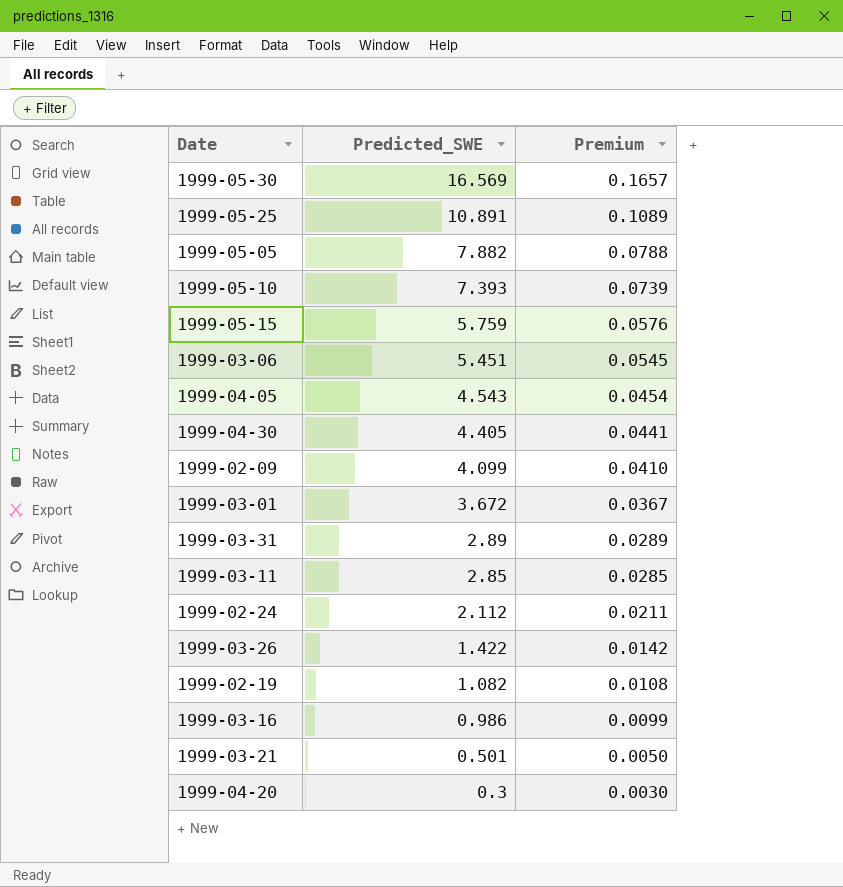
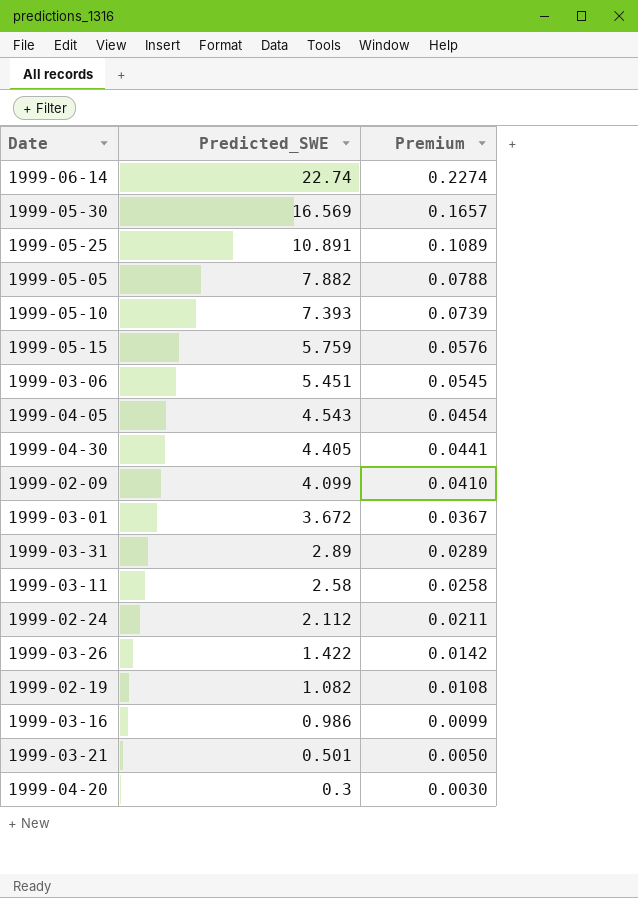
row 1999-06-14: none -> 22.74 | 0.2274
1999-03-11 | Predicted_SWE: 2.85 -> 2.58
1999-03-11 | Premium: 0.0285 -> 0.0258

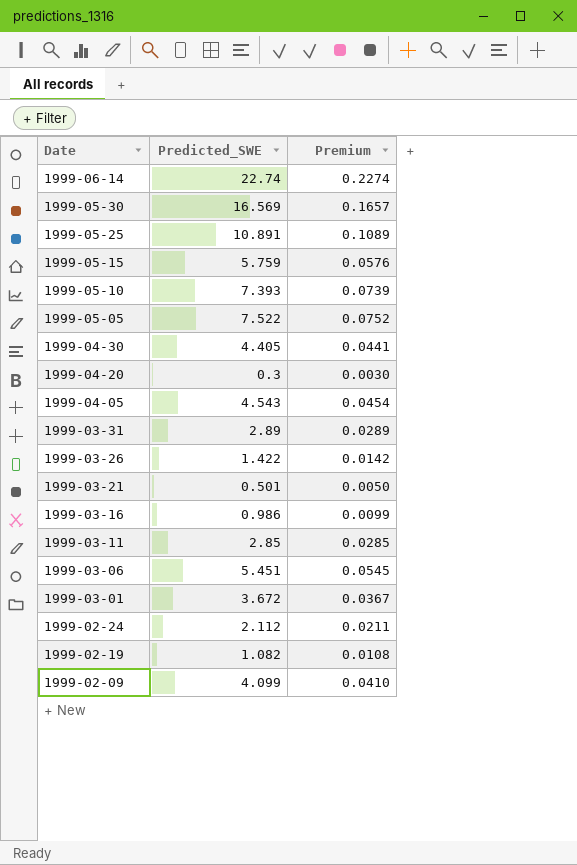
row order: Predicted_SWE descending -> Date descending
1999-05-05 | Predicted_SWE: 7.882 -> 7.522
1999-05-05 | Premium: 0.0788 -> 0.0752
1999-03-11 | Predicted_SWE: 2.58 -> 2.85
1999-03-11 | Premium: 0.0258 -> 0.0285

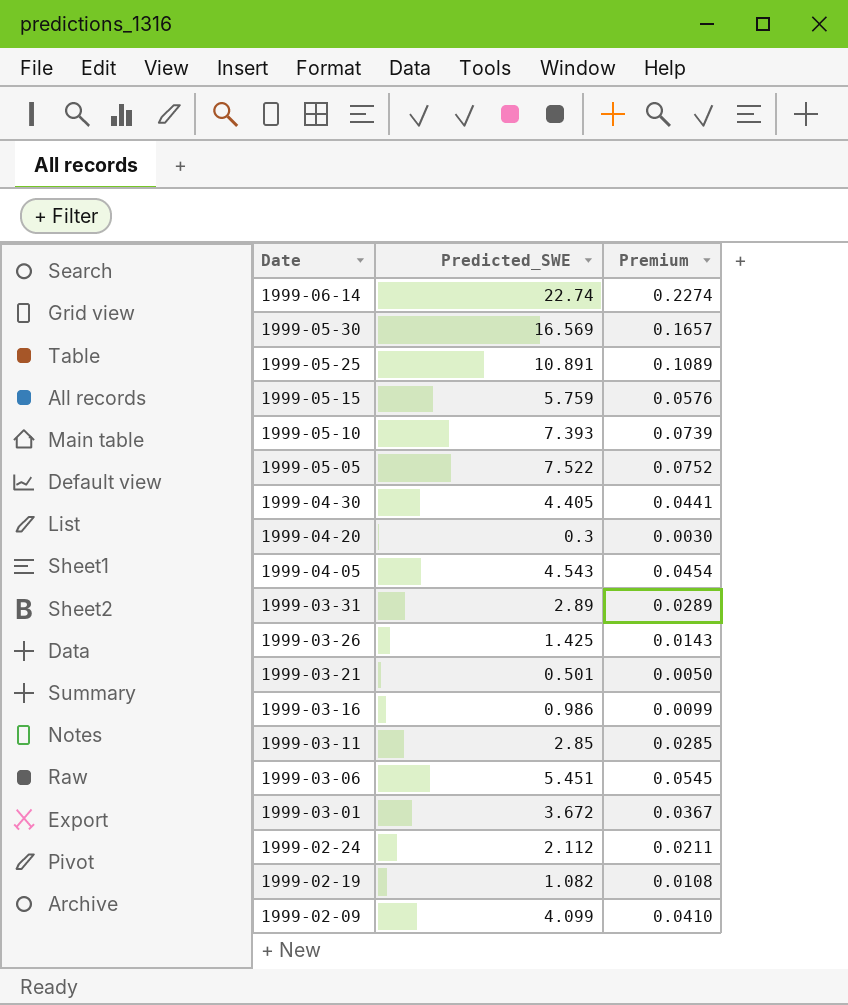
1999-03-26 | Predicted_SWE: 1.422 -> 1.425
1999-03-26 | Premium: 0.0142 -> 0.0143

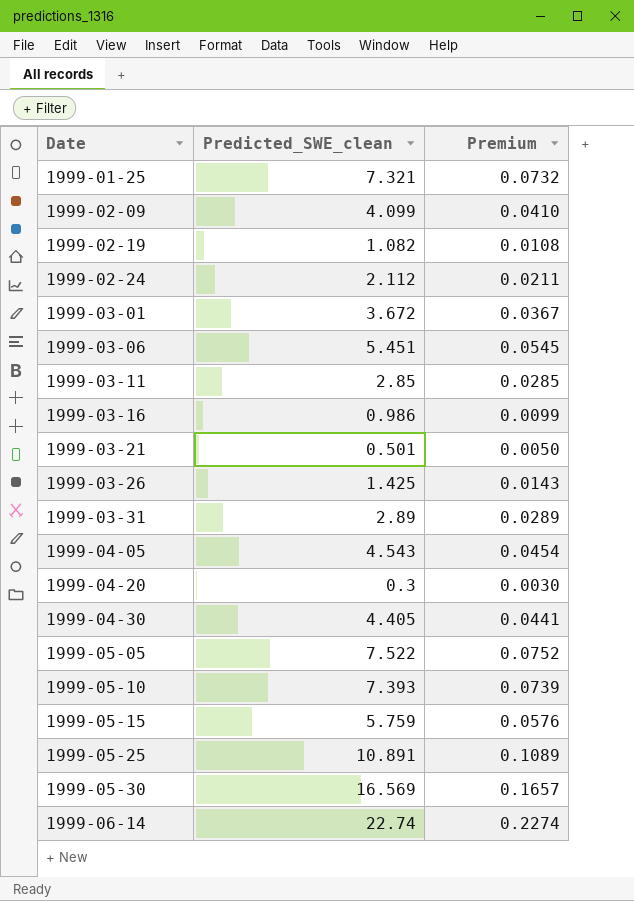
row order: Date descending -> Date ascending
column name: Predicted_SWE -> Predicted_SWE_clean
row 1999-01-25: none -> 7.321 | 0.0732

